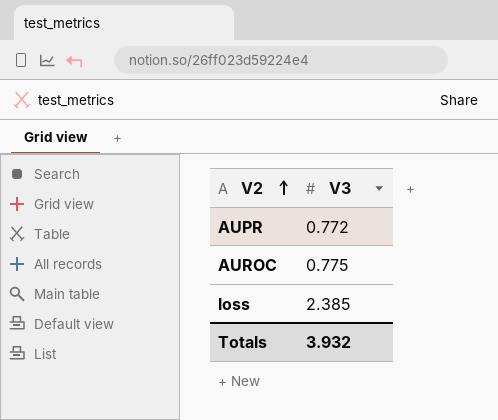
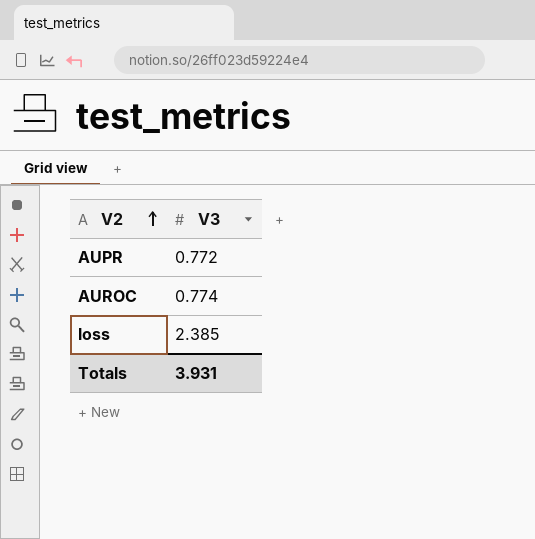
AUROC | V3: 0.775 -> 0.774
Totals | V3: 3.932 -> 3.931

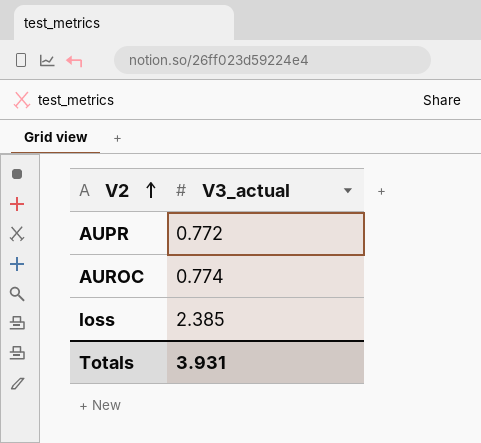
column name: V3 -> V3_actual

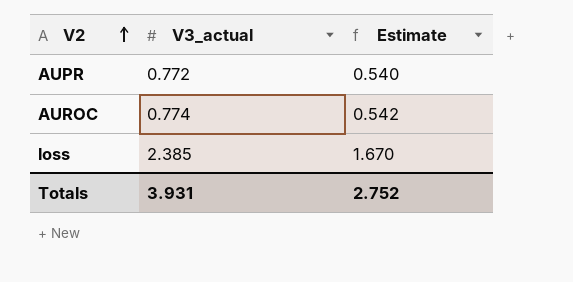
column Estimate | formula: none -> [V3_actual] * 0.7

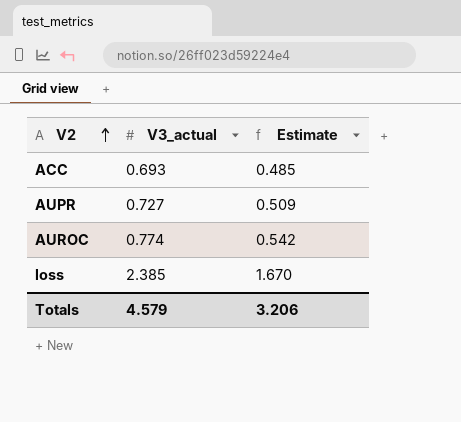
row ACC: none -> 0.693 | 0.485
AUPR | V3_actual: 0.772 -> 0.727
AUPR | Estimate: 0.540 -> 0.509
Totals | V3_actual: 3.931 -> 4.579
Totals | Estimate: 2.752 -> 3.206

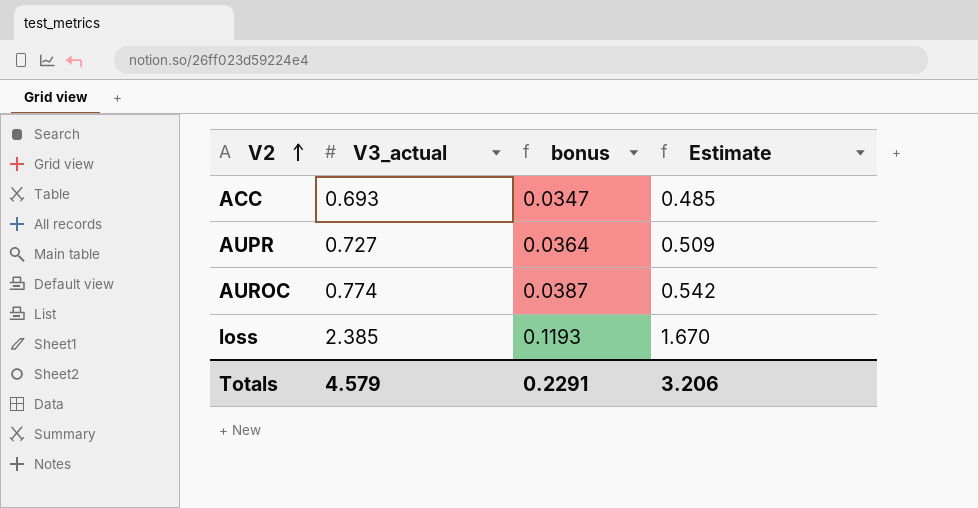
column bonus | formula: none -> [V3_actual] * 0.05

